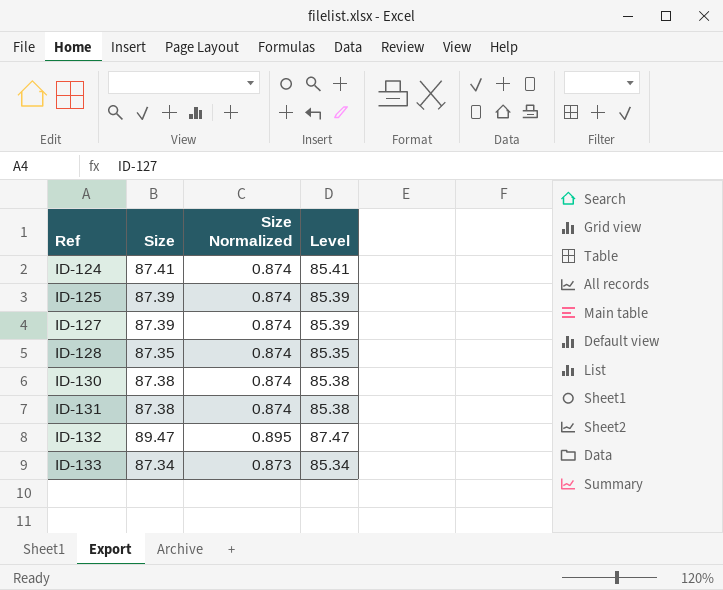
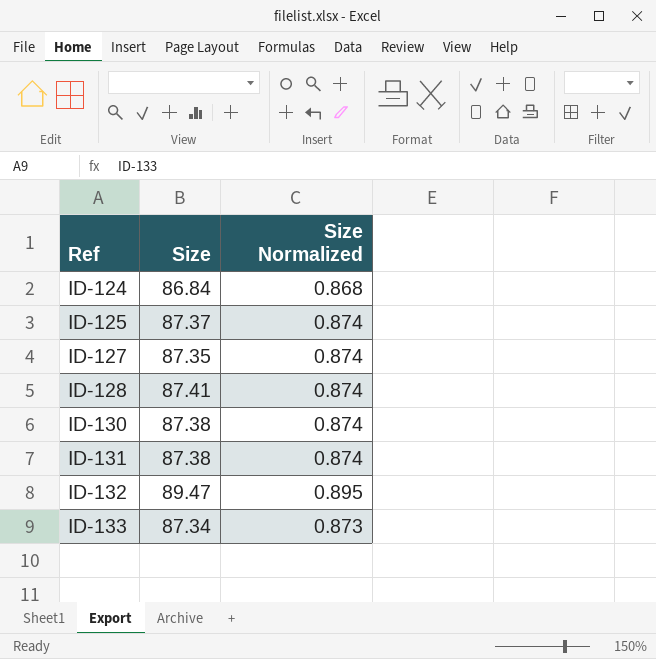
column Level | formula: [Size] - 2 -> none
ID-124 | Size: 87.41 -> 86.84
ID-124 | Size Normalized: 0.874 -> 0.868
ID-125 | Size: 87.39 -> 87.37
ID-127 | Size: 87.39 -> 87.35
ID-128 | Size: 87.35 -> 87.41

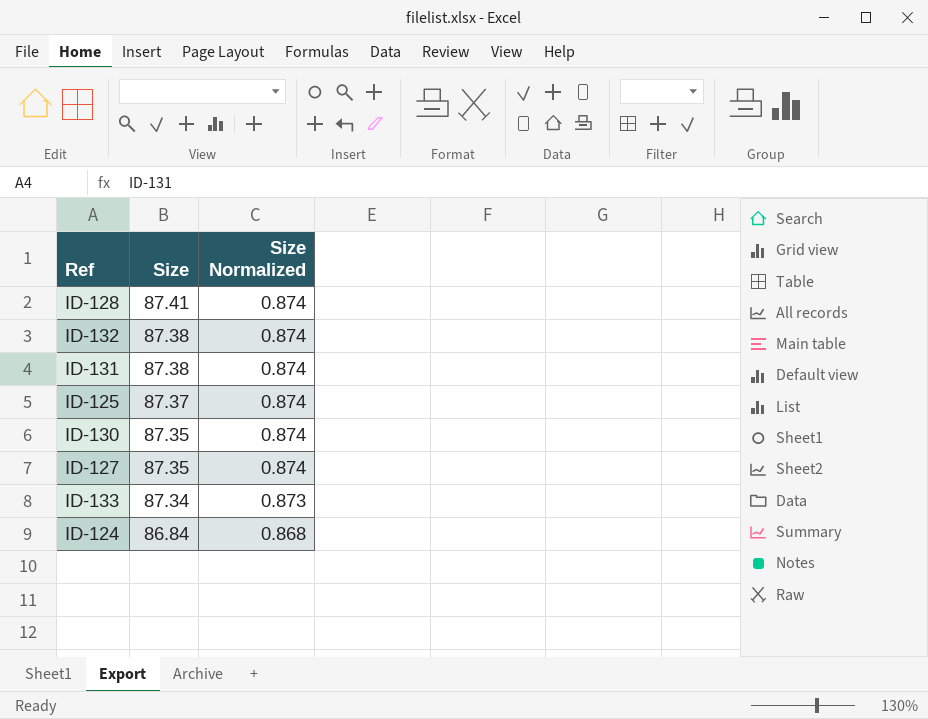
row order: Ref ascending -> Size descending
ID-132 | Size: 89.47 -> 87.38
ID-132 | Size Normalized: 0.895 -> 0.874
ID-130 | Size: 87.38 -> 87.35

